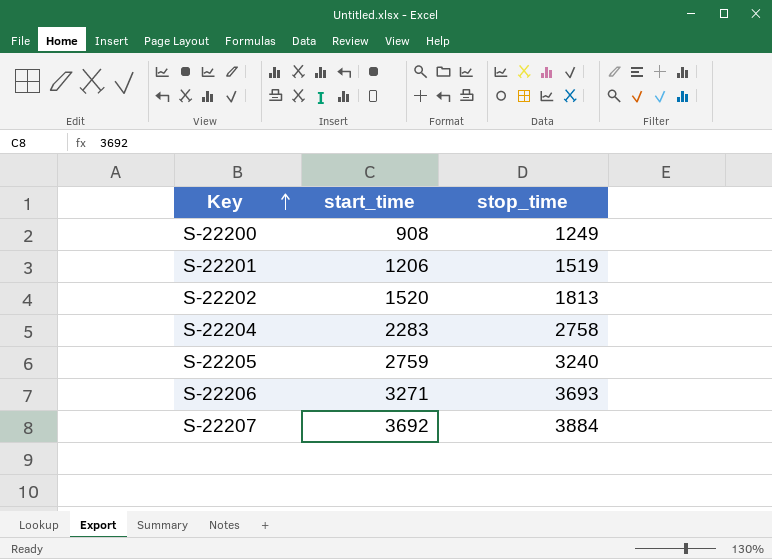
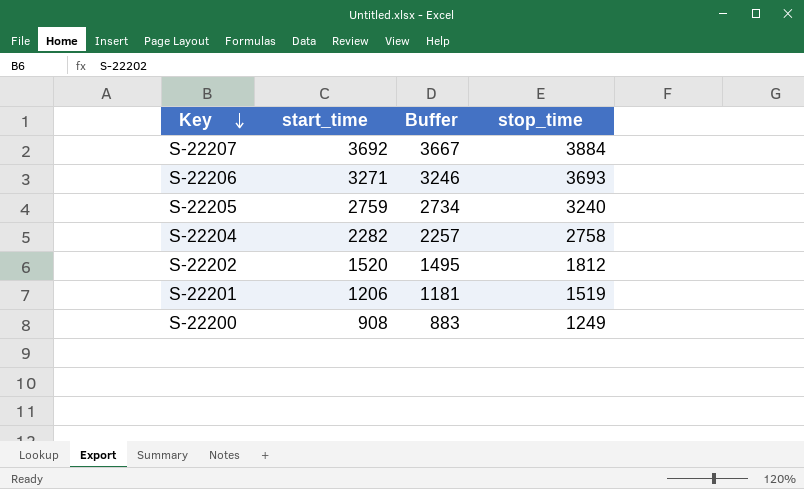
row order: Key ascending -> Key descending
column Buffer | formula: none -> [start_time] - 25
S-22204 | start_time: 2283 -> 2282
S-22202 | stop_time: 1813 -> 1812

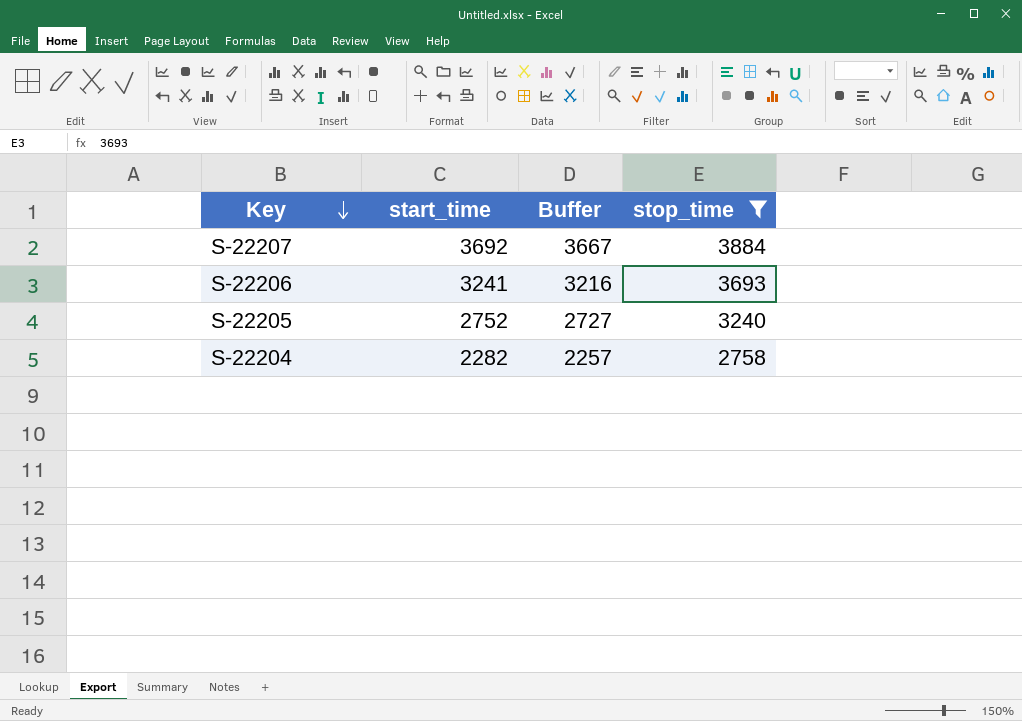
filter: none -> stop_time >= 2758
S-22206 | start_time: 3271 -> 3241
S-22206 | Buffer: 3246 -> 3216
S-22205 | start_time: 2759 -> 2752
S-22205 | Buffer: 2734 -> 2727

